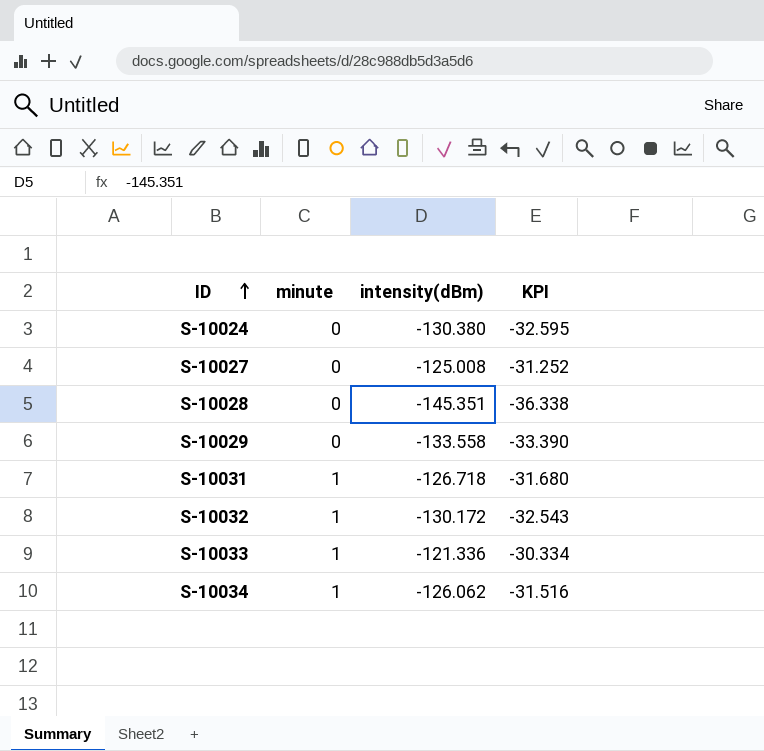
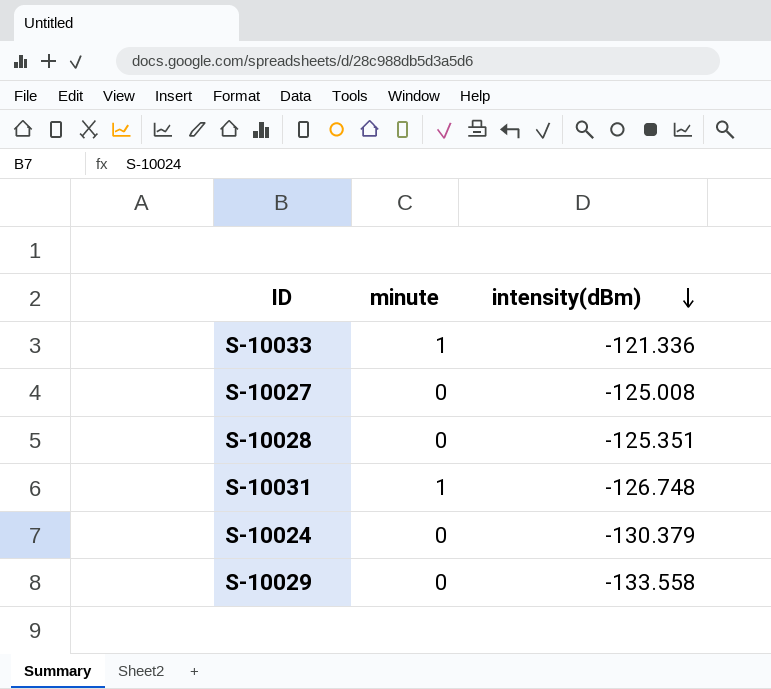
row order: ID ascending -> intensity(dBm) descending
column KPI | formula: [intensity(dBm)] * 0.25 -> none
row S-10032: 1 | -130.172 | -32.543 -> none
row S-10034: 1 | -126.062 | -31.516 -> none
S-10028 | intensity(dBm): -145.351 -> -125.351
S-10031 | intensity(dBm): -126.718 -> -126.748
S-10024 | intensity(dBm): -130.380 -> -130.379

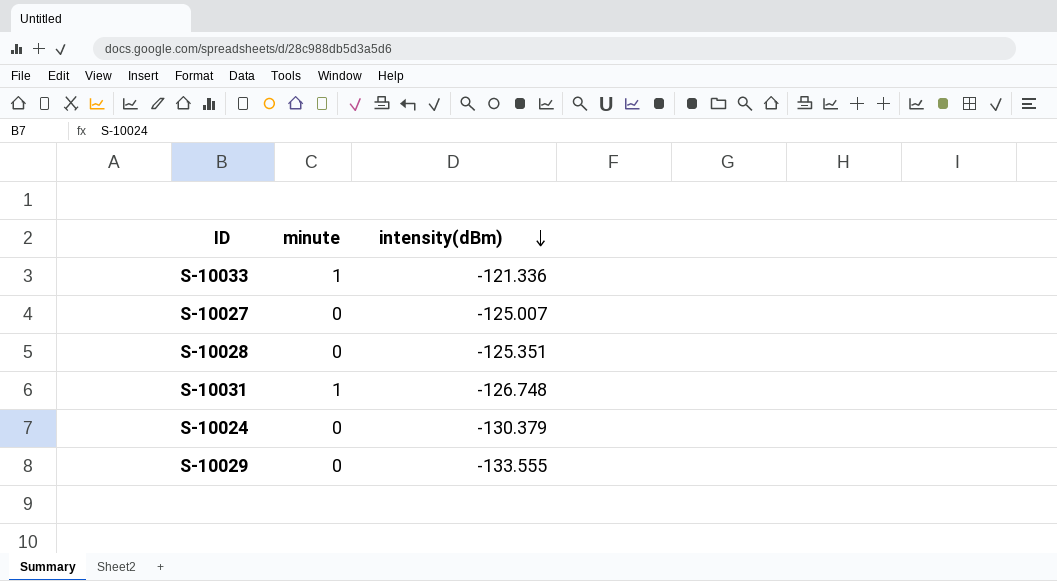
S-10027 | intensity(dBm): -125.008 -> -125.007
S-10029 | intensity(dBm): -133.558 -> -133.555

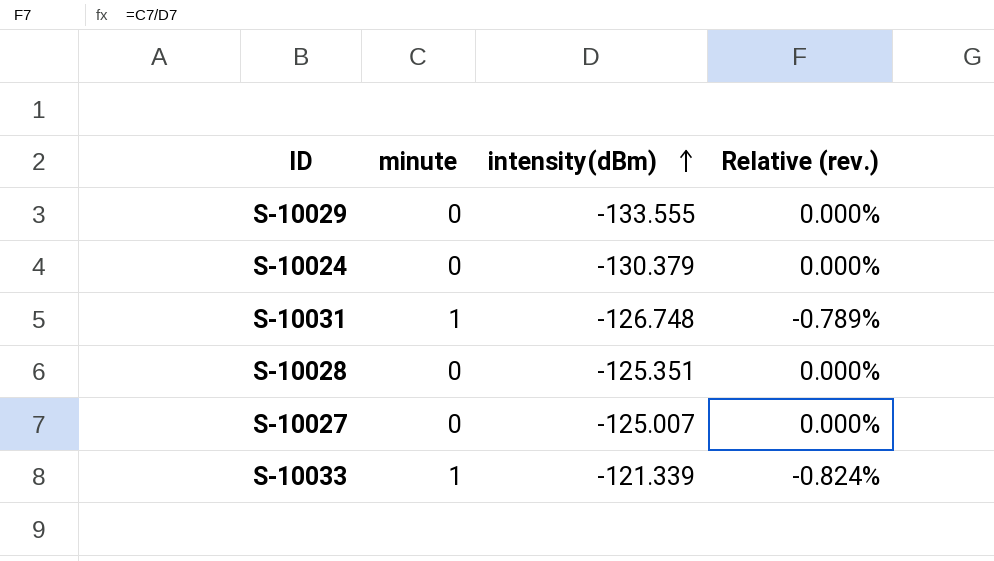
row order: intensity(dBm) descending -> intensity(dBm) ascending
column Relative (rev.) | formula: none -> [minute] / [intensity(dBm)]
S-10033 | intensity(dBm): -121.336 -> -121.339

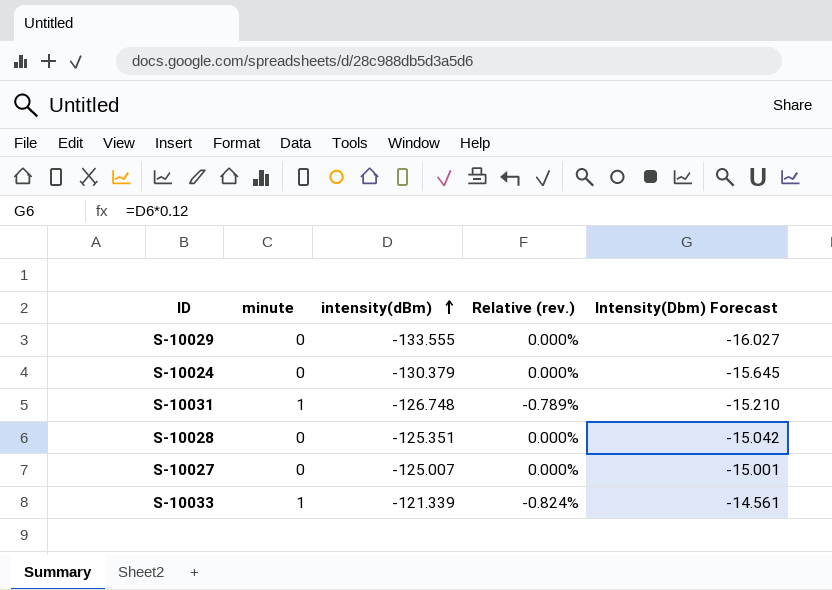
column Intensity(Dbm) Forecast | formula: none -> [intensity(dBm)] * 0.12

